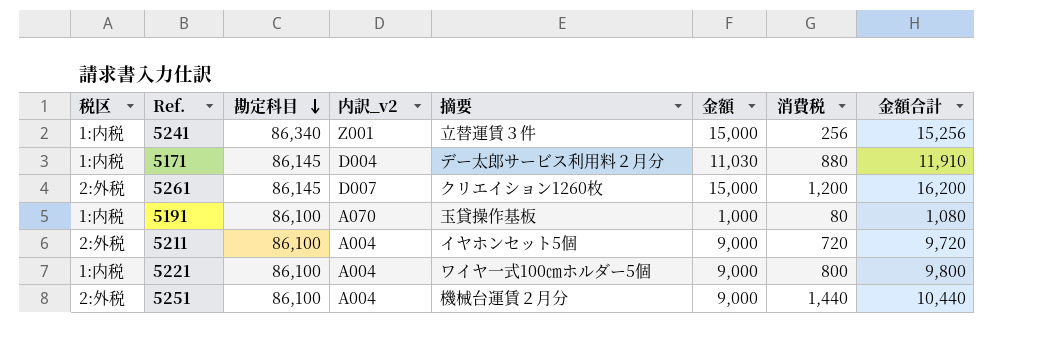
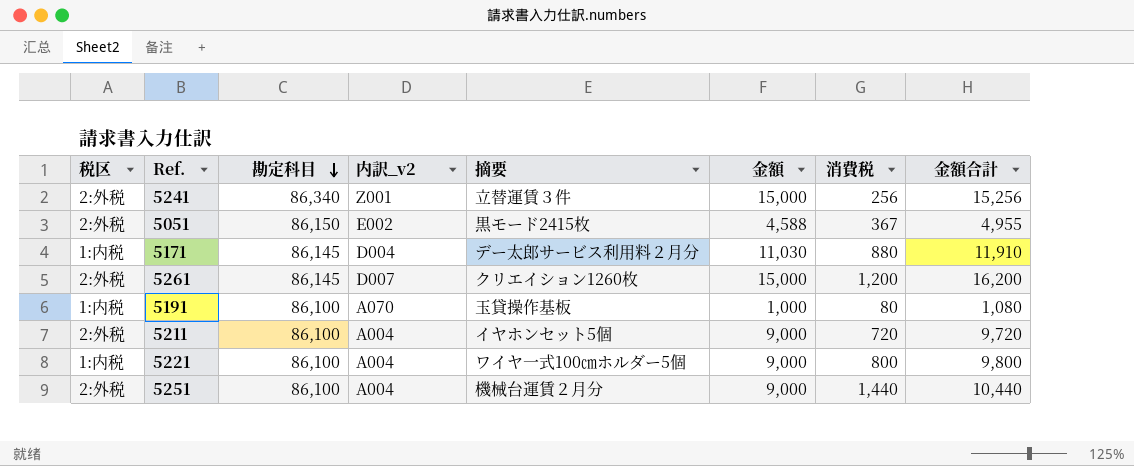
5241 | 税区: 1:内税 -> 2:外税
row 5051: none -> 2:外税 | 86,150 | E002 | 黒モード2415枚 | 4,588 | 367 | 4,955

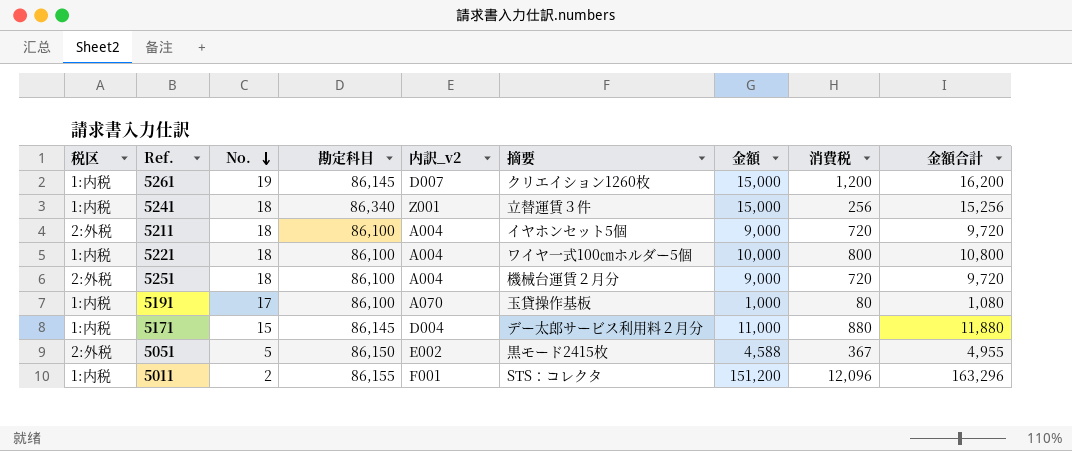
row order: 勘定科目 descending -> No. descending
column No. | position: none -> 3
5261 | 税区: 2:外税 -> 1:内税
5241 | 税区: 2:外税 -> 1:内税
5221 | 金額: 9,000 -> 10,000
5221 | 金額合計: 9,800 -> 10,800
5251 | 消費税: 1,440 -> 720
5251 | 金額合計: 10,440 -> 9,720
5171 | 金額: 11,030 -> 11,000
5171 | 金額合計: 11,910 -> 11,880
row 5011: none -> 1:内税 | 2 | 86,155 | F001 | STS：コレクタ | 151,200 | 12,096 | 163,296

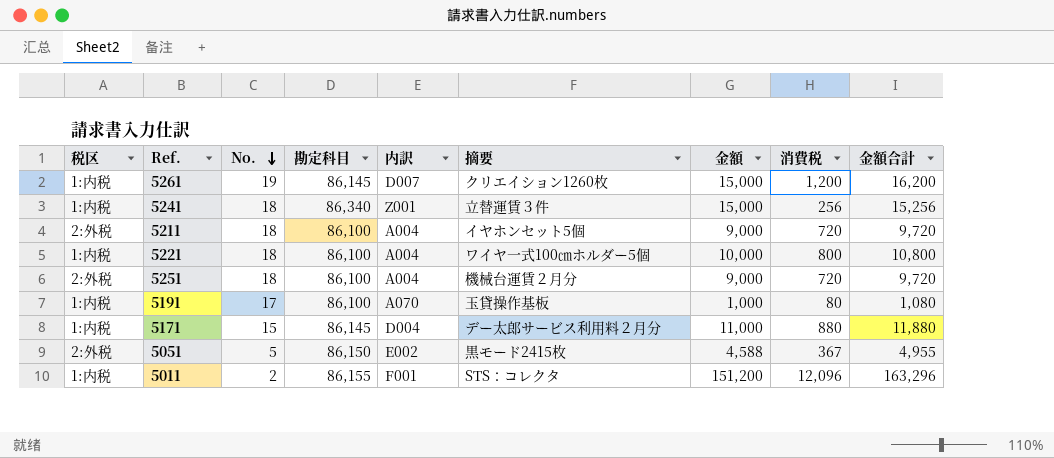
column name: 内訳_v2 -> 内訳

